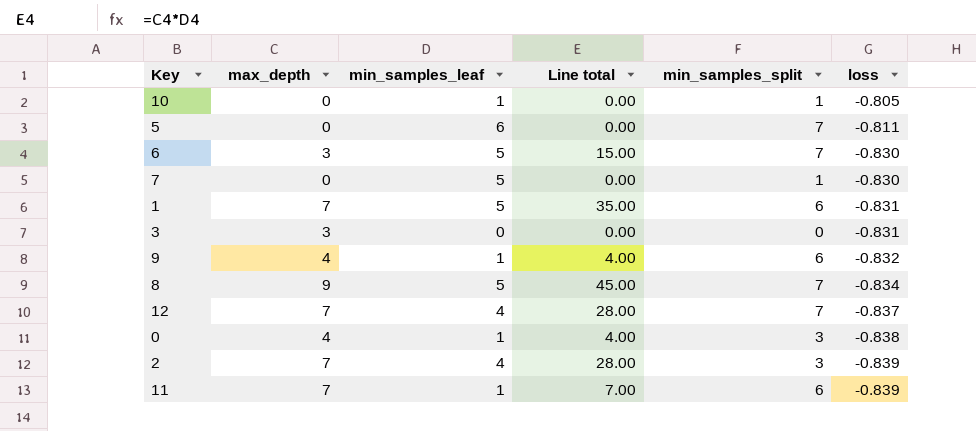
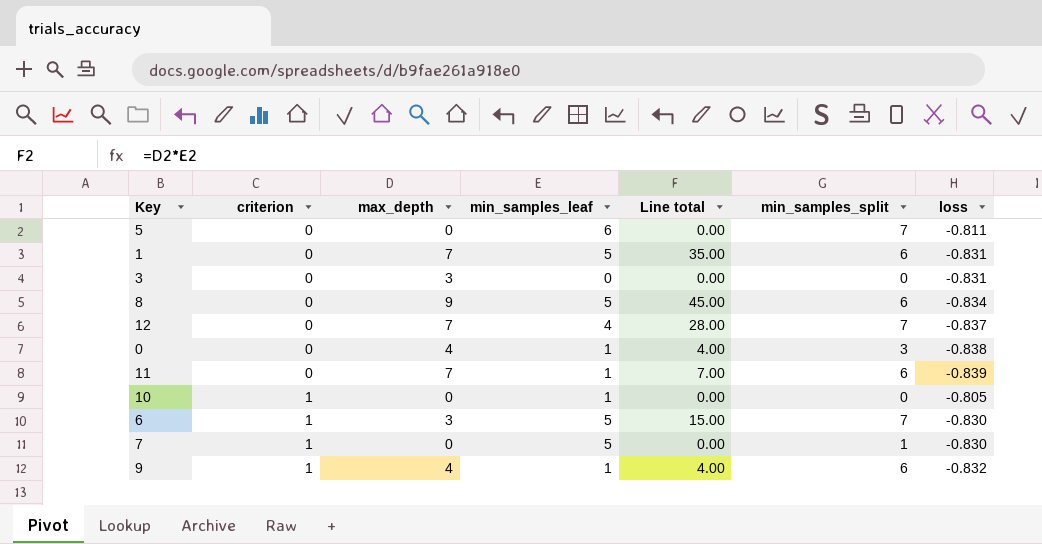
row order: loss descending -> criterion ascending
column criterion | position: none -> 2
row 2: 7 | 4 | 28.00 | 3 | -0.839 -> none
8 | min_samples_split: 7 -> 6
10 | min_samples_split: 1 -> 0

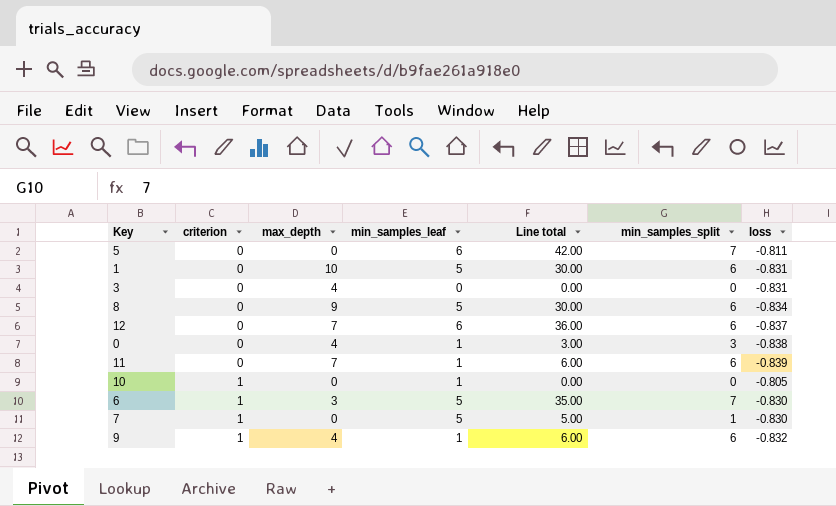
column Line total | formula: [max_depth] * [min_samples_leaf] -> [min_samples_leaf] * [min_samples_split]
1 | max_depth: 7 -> 10
3 | max_depth: 3 -> 4
12 | min_samples_leaf: 4 -> 6
12 | min_samples_split: 7 -> 6

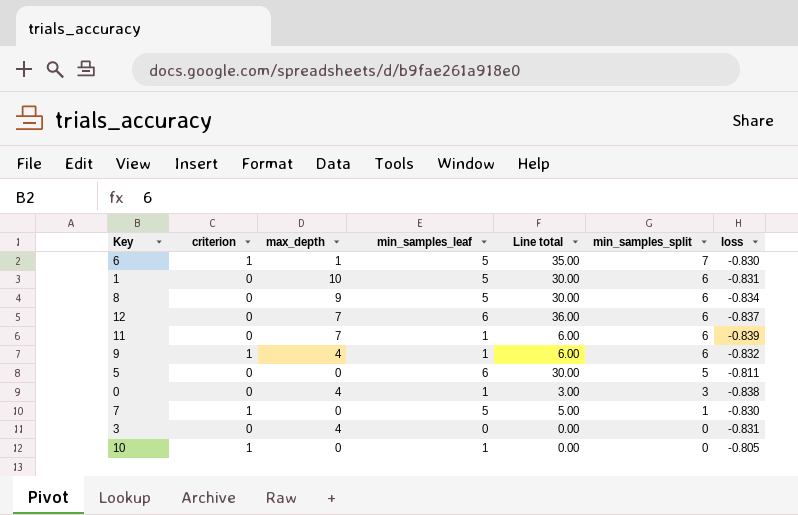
row order: criterion ascending -> min_samples_split descending
6 | max_depth: 3 -> 1
5 | Line total: 42.00 -> 30.00
5 | min_samples_split: 7 -> 5

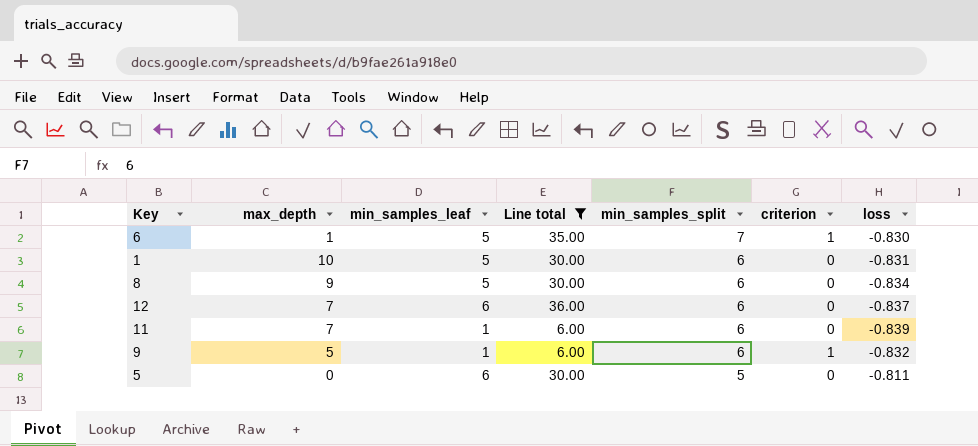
filter: none -> Line total >= 6.00
column criterion | position: 2 -> 6
9 | max_depth: 4 -> 5

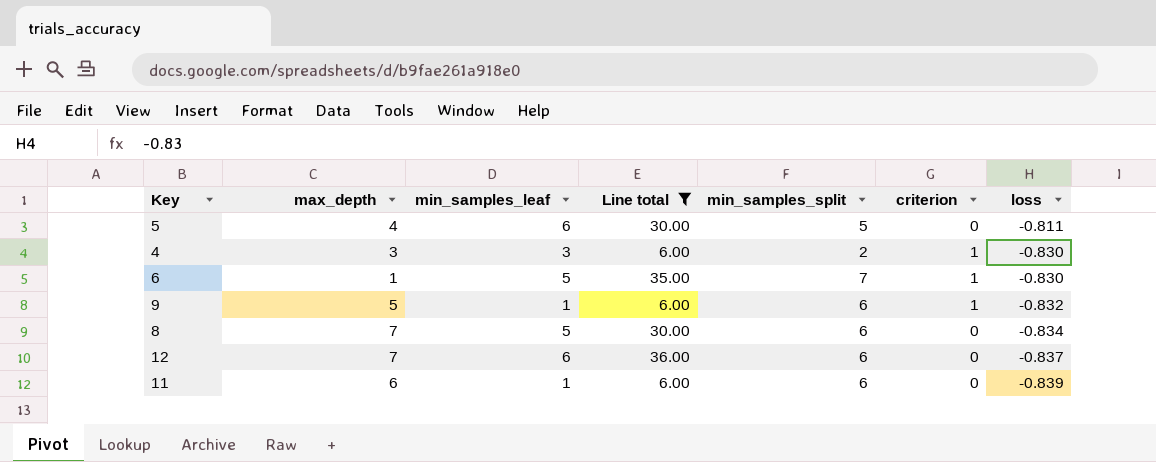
row order: min_samples_split descending -> loss descending
row 1: 10 | 5 | 30.00 | 6 | 0 | -0.831 -> none
5 | max_depth: 0 -> 4
row 4: none -> 3 | 3 | 6.00 | 2 | 1 | -0.830
8 | max_depth: 9 -> 7
11 | max_depth: 7 -> 6

